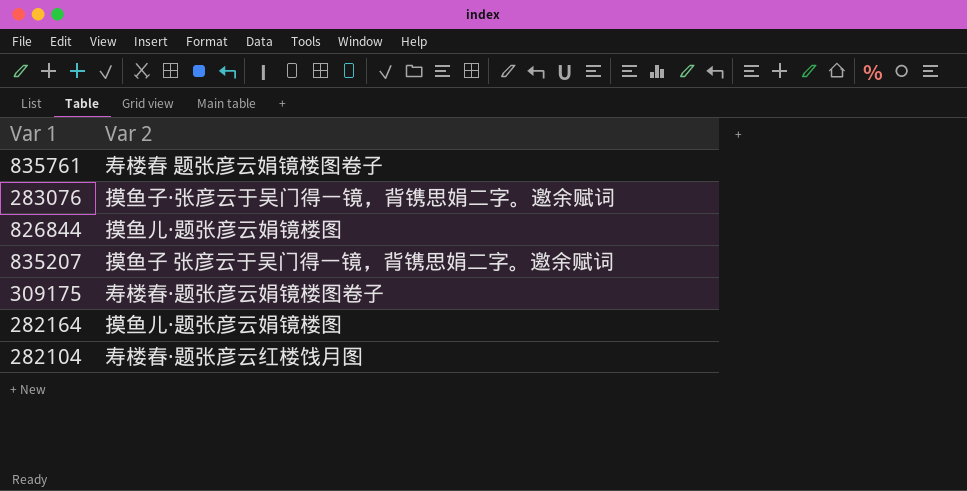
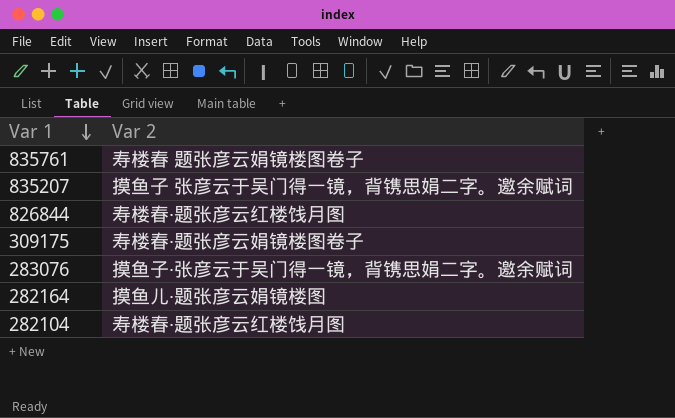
row order: none -> Var 1 descending
826844 | Var 2: 摸鱼儿·题张彦云娟镜楼图 -> 寿楼春·题张彦云红楼饯月图

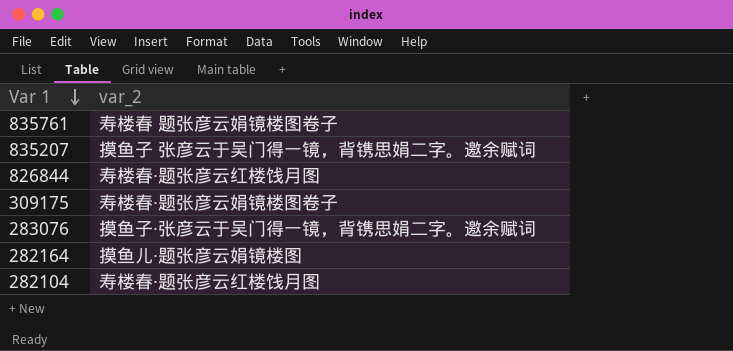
column name: Var 2 -> var_2

